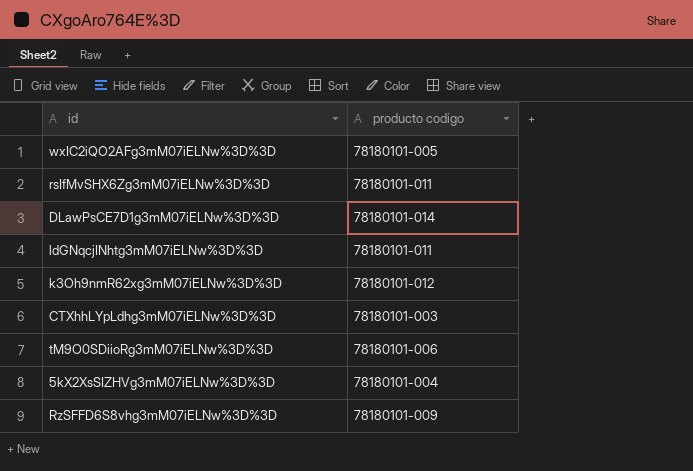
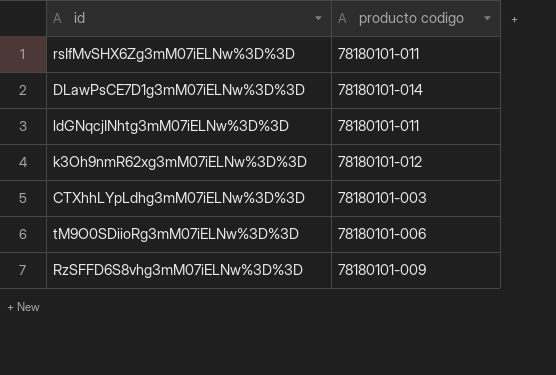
row wxIC2iQO2AFg3mM07iELNw%3D%3D: 78180101-005 -> none
row 5kX2XsSIZHVg3mM07iELNw%3D%3D: 78180101-004 -> none

